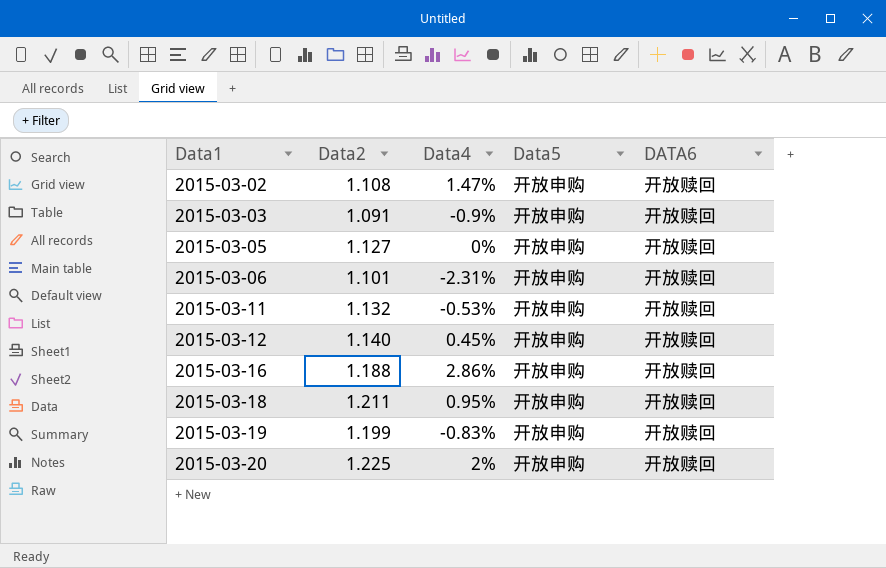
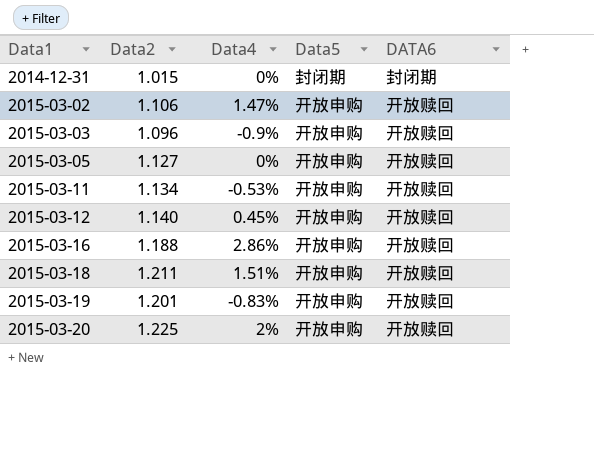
row 2015-03-06: 1.101 | -2.31% | 开放申购 | 开放赎回 -> none
row 2014-12-31: none -> 1.015 | 0% | 封闭期 | 封闭期
2015-03-02 | Data2: 1.108 -> 1.106
2015-03-03 | Data2: 1.091 -> 1.096
2015-03-11 | Data2: 1.132 -> 1.134
2015-03-18 | Data4: 0.95% -> 1.51%
2015-03-19 | Data2: 1.199 -> 1.201

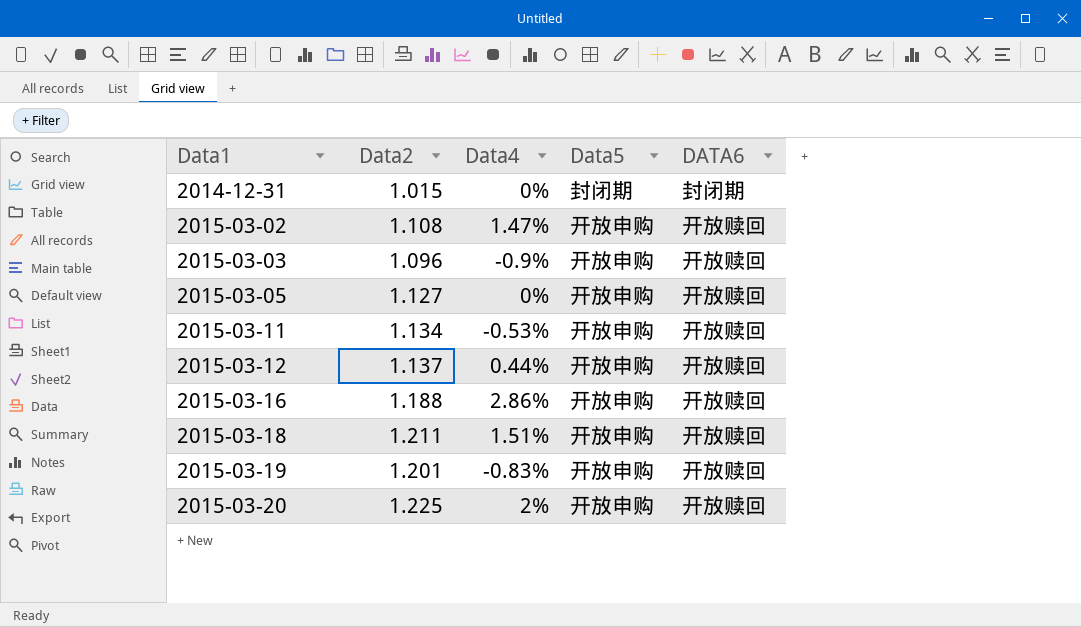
2015-03-02 | Data2: 1.106 -> 1.108
2015-03-12 | Data2: 1.140 -> 1.137
2015-03-12 | Data4: 0.45% -> 0.44%

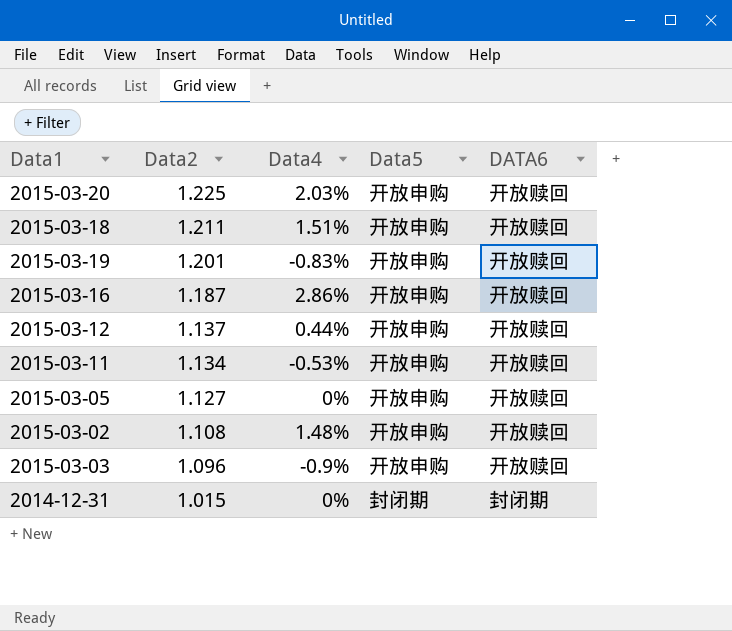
row order: Data1 ascending -> Data2 descending
2015-03-20 | Data4: 2% -> 2.03%
2015-03-16 | Data2: 1.188 -> 1.187
2015-03-02 | Data4: 1.47% -> 1.48%

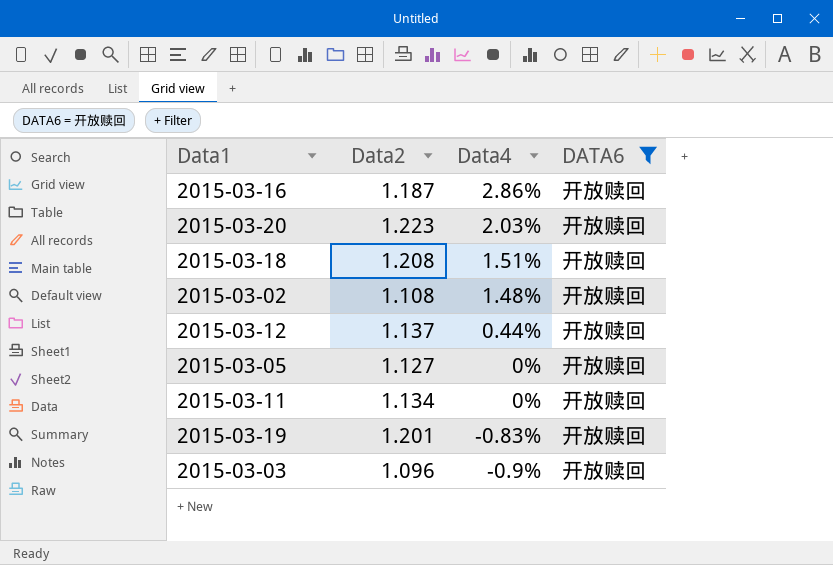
filter: none -> DATA6 = 开放赎回
row order: Data2 descending -> Data4 descending
column Data5 | position: 4 -> none
2015-03-20 | Data2: 1.225 -> 1.223
2015-03-18 | Data2: 1.211 -> 1.208
2015-03-11 | Data4: -0.53% -> 0%

